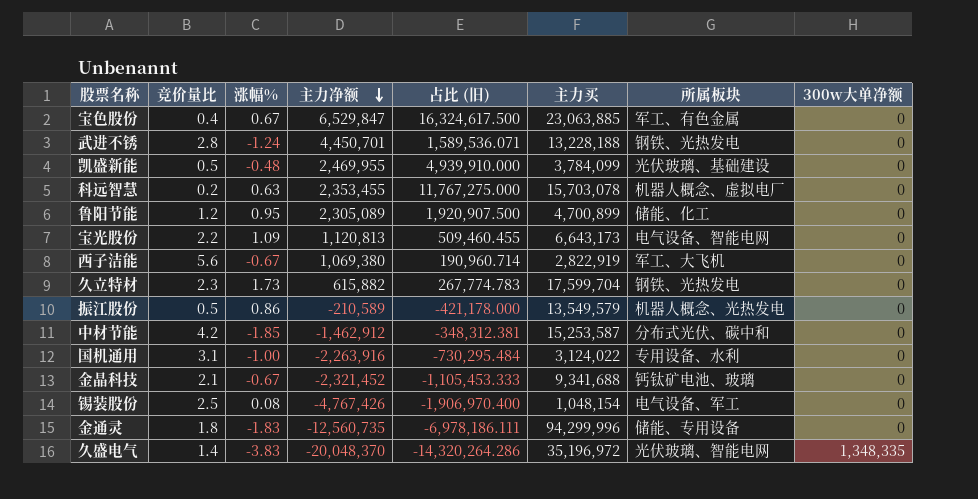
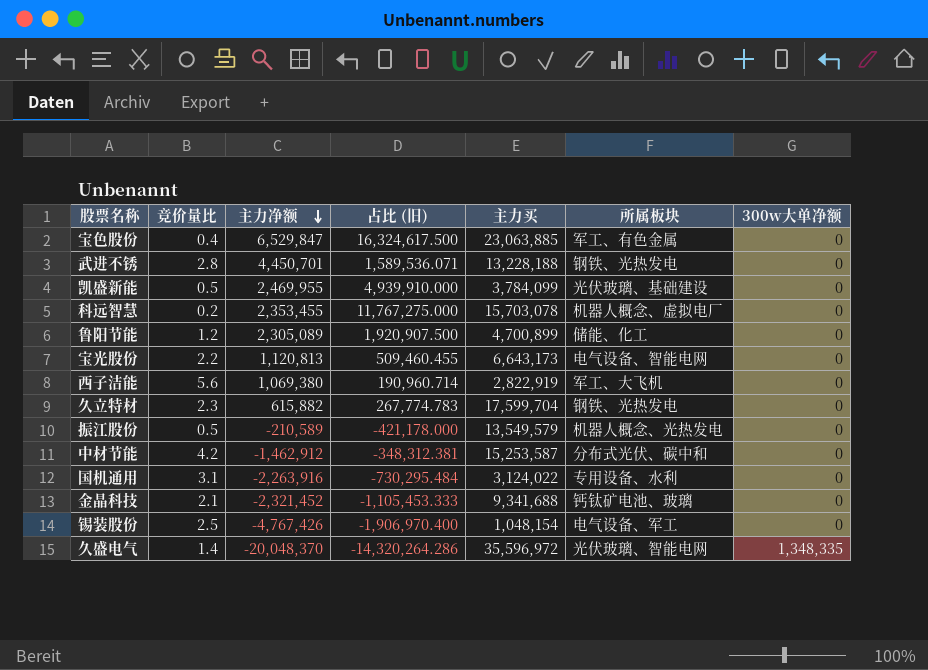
column 涨幅% | position: 3 -> none
row 金通灵: 1.8 | -1.83 | -12,560,735 | -6,978,186.111 | 94,299,996 | 储能、专用设备 | 0 -> none
久盛电气 | 主力买: 35,196,972 -> 35,596,972

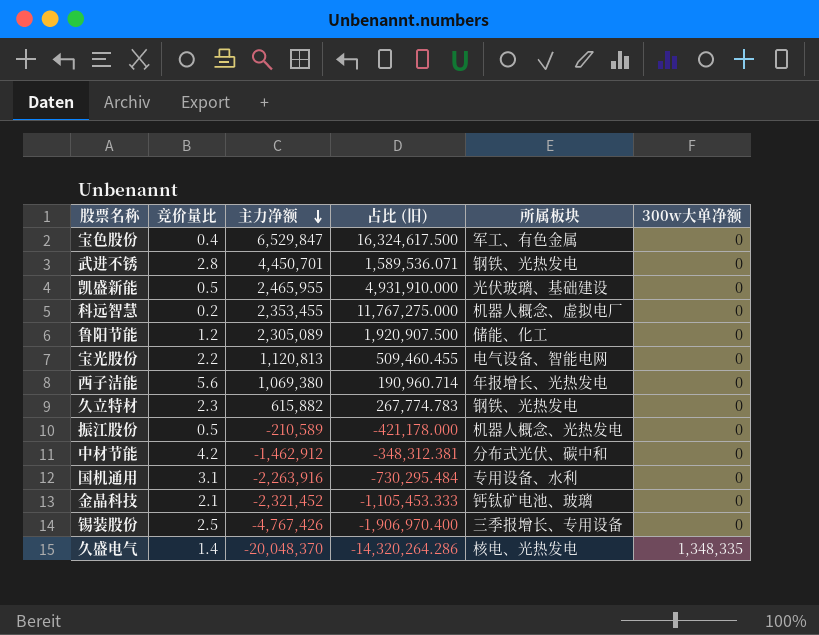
column 主力买 | position: 5 -> none
凯盛新能 | 主力净额: 2,469,955 -> 2,465,955
凯盛新能 | 占比 (旧): 4,939,910.000 -> 4,931,910.000
西子洁能 | 所属板块: 军工、大飞机 -> 年报增长、光热发电
锡装股份 | 所属板块: 电气设备、军工 -> 三季报增长、专用设备
久盛电气 | 所属板块: 光伏玻璃、智能电网 -> 核电、光热发电

